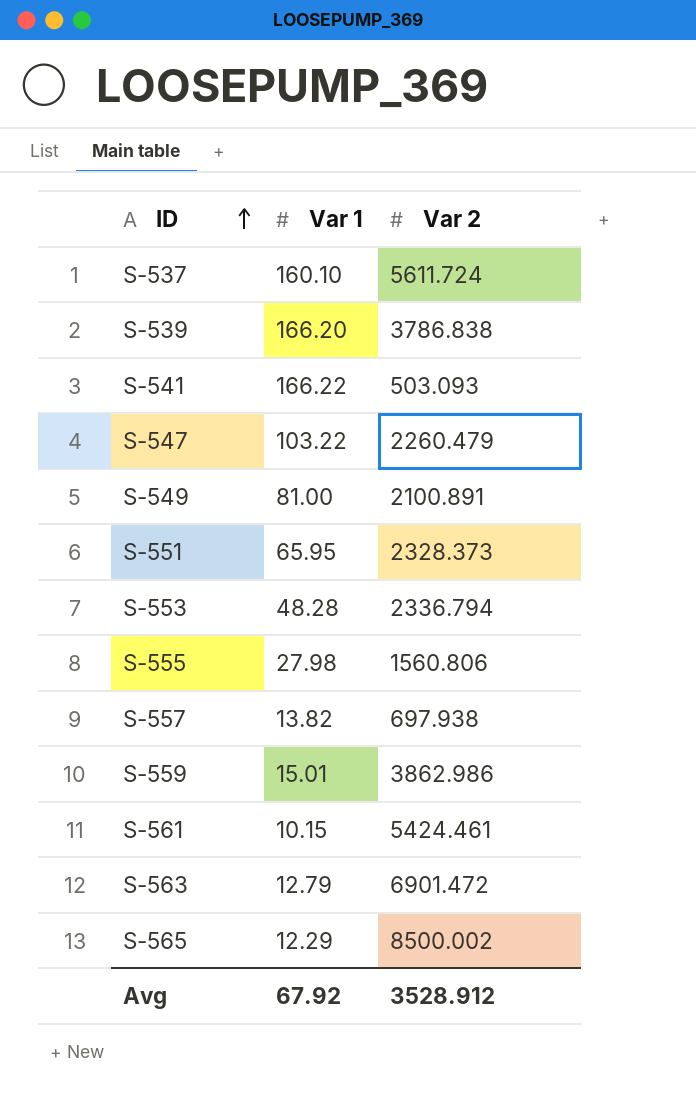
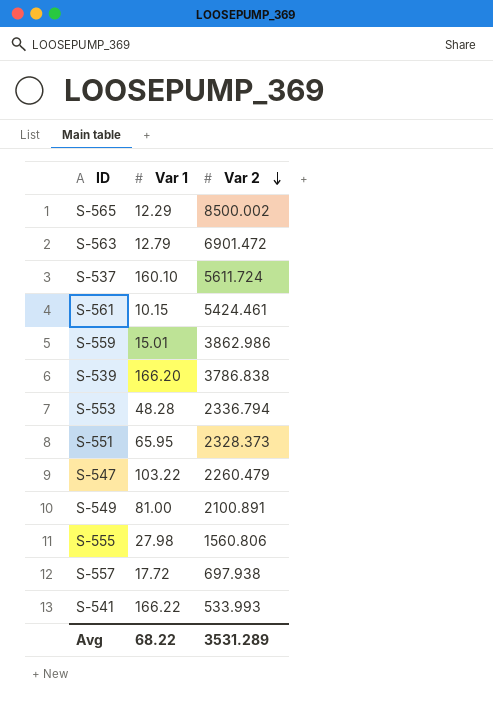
row order: ID ascending -> Var 2 descending
S-557 | Var 1: 13.82 -> 17.72
S-541 | Var 2: 503.093 -> 533.993
Avg | Var 1: 67.92 -> 68.22
Avg | Var 2: 3528.912 -> 3531.289

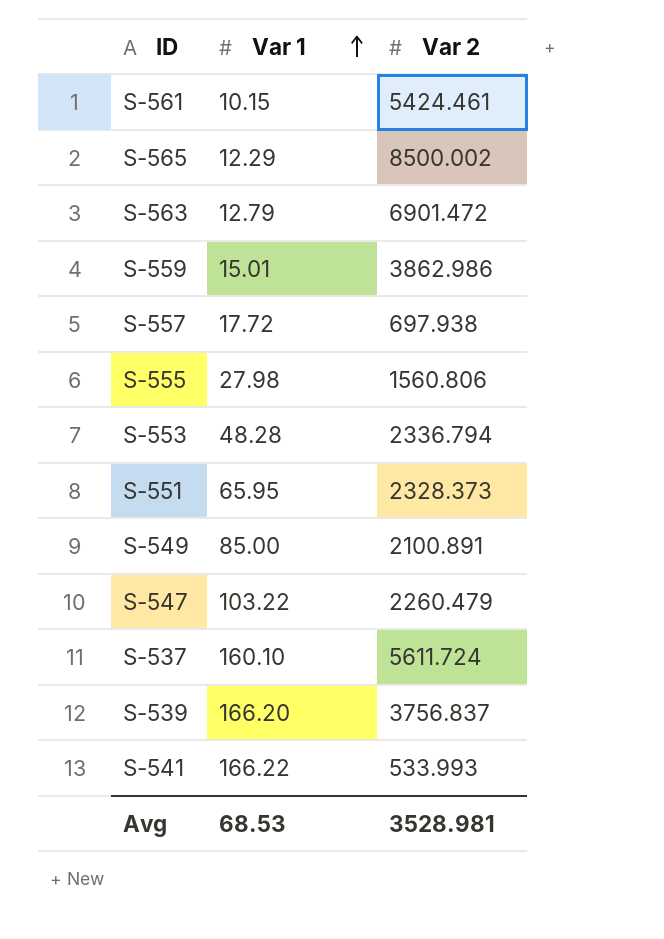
row order: Var 2 descending -> Var 1 ascending
S-549 | Var 1: 81.00 -> 85.00
S-539 | Var 2: 3786.838 -> 3756.837
Avg | Var 1: 68.22 -> 68.53
Avg | Var 2: 3531.289 -> 3528.981

